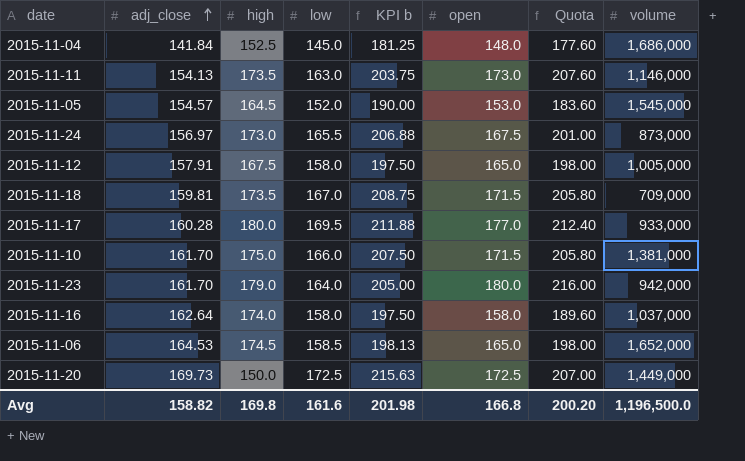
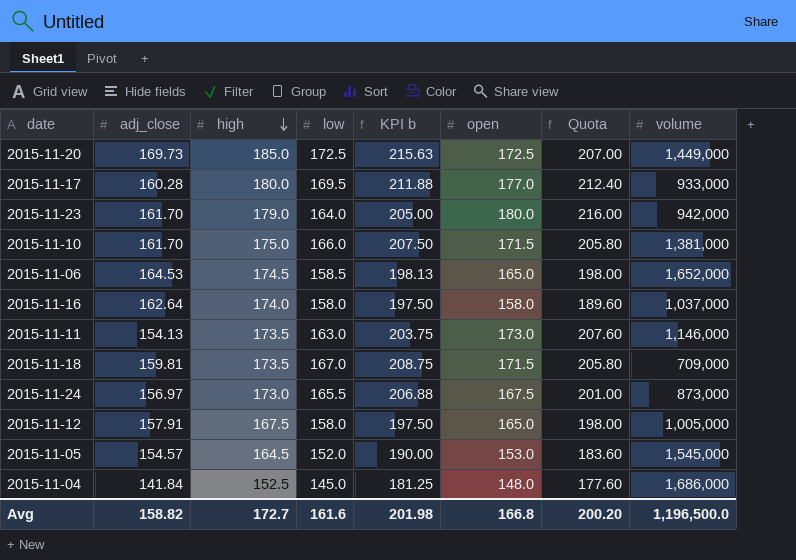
row order: adj_close ascending -> high descending
2015-11-20 | high: 150.0 -> 185.0
Avg | high: 169.8 -> 172.7

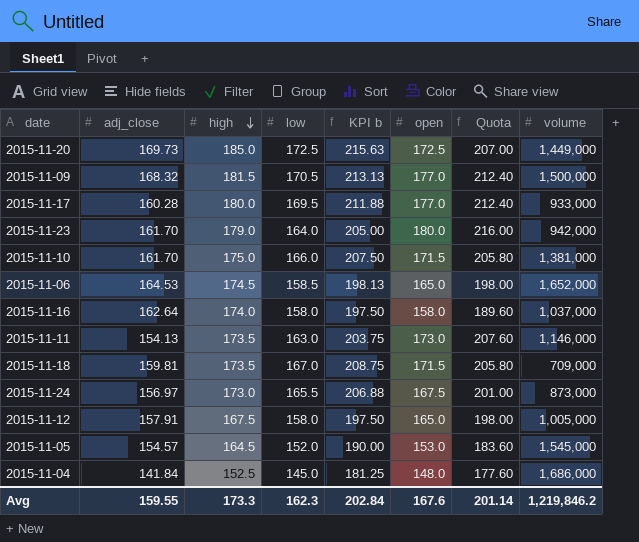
row 2015-11-09: none -> 168.32 | 181.5 | 170.5 | 213.13 | 177.0 | 212.40 | 1,500,000
Avg | adj_close: 158.82 -> 159.55
Avg | high: 172.7 -> 173.3
Avg | low: 161.6 -> 162.3
Avg | KPI b: 201.98 -> 202.84
Avg | open: 166.8 -> 167.6
Avg | Quota: 200.20 -> 201.14
Avg | volume: 1,196,500.0 -> 1,219,846.2

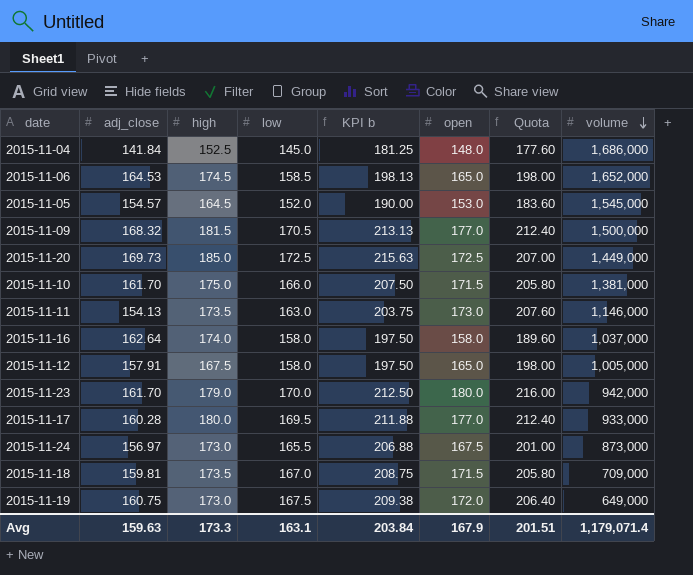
row order: high descending -> volume descending
2015-11-23 | low: 164.0 -> 170.0
2015-11-23 | KPI b: 205.00 -> 212.50
row 2015-11-19: none -> 160.75 | 173.0 | 167.5 | 209.38 | 172.0 | 206.40 | 649,000
Avg | adj_close: 159.55 -> 159.63
Avg | low: 162.3 -> 163.1
Avg | KPI b: 202.84 -> 203.84
Avg | open: 167.6 -> 167.9
Avg | Quota: 201.14 -> 201.51
Avg | volume: 1,219,846.2 -> 1,179,071.4

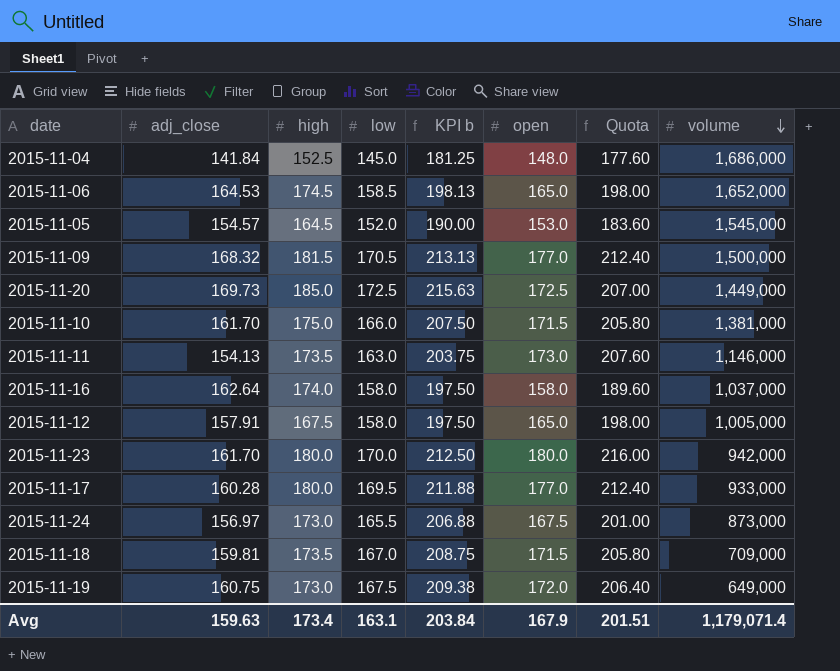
2015-11-23 | high: 179.0 -> 180.0
Avg | high: 173.3 -> 173.4

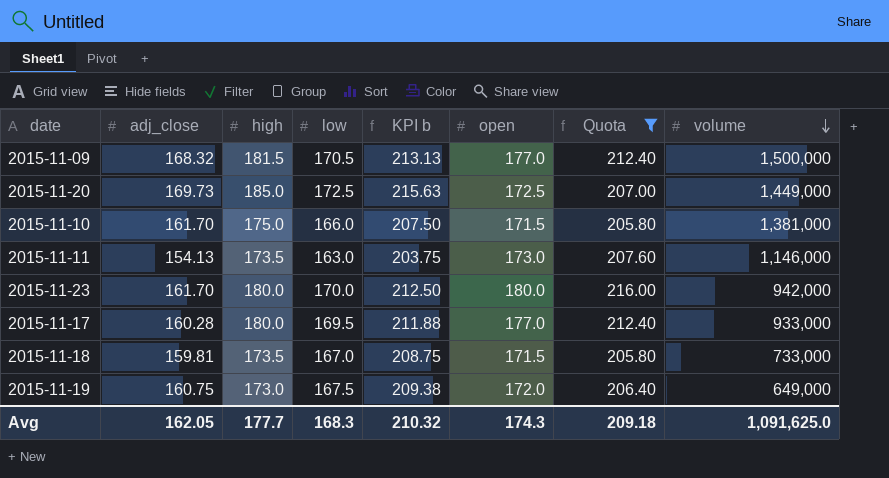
filter: none -> Quota >= 205.80
2015-11-18 | volume: 709,000 -> 733,000
Avg | adj_close: 159.63 -> 162.05
Avg | high: 173.4 -> 177.7
Avg | low: 163.1 -> 168.3
Avg | KPI b: 203.84 -> 210.32
Avg | open: 167.9 -> 174.3
Avg | Quota: 201.51 -> 209.18
Avg | volume: 1,179,071.4 -> 1,091,625.0

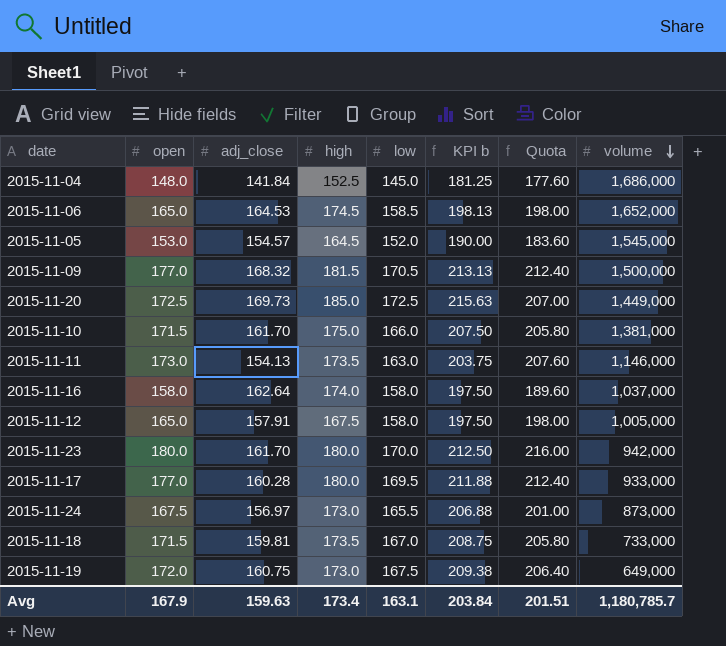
filter: Quota >= 205.80 -> none
column open | position: 6 -> 2
Avg | open: 174.3 -> 167.9
Avg | adj_close: 162.05 -> 159.63
Avg | high: 177.7 -> 173.4
Avg | low: 168.3 -> 163.1
Avg | KPI b: 210.32 -> 203.84
Avg | Quota: 209.18 -> 201.51
Avg | volume: 1,091,625.0 -> 1,180,785.7

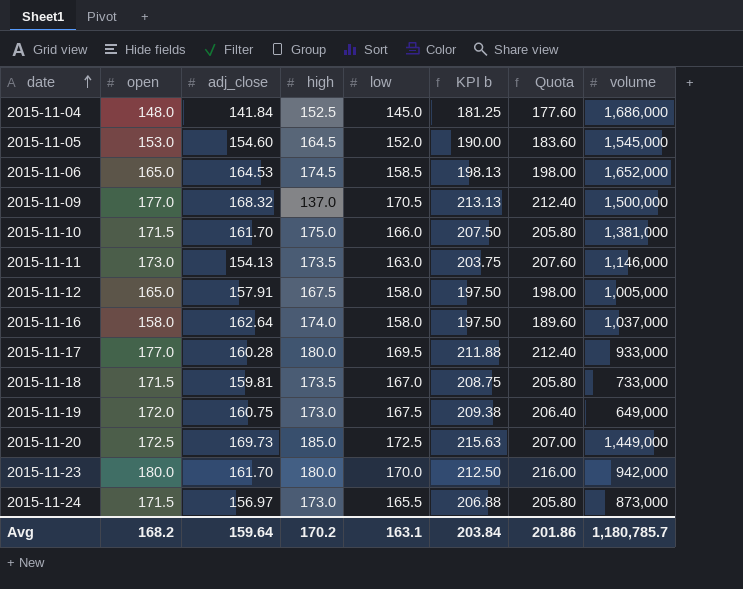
row order: volume descending -> date ascending
2015-11-05 | adj_close: 154.57 -> 154.60
2015-11-09 | high: 181.5 -> 137.0
2015-11-24 | open: 167.5 -> 171.5
2015-11-24 | Quota: 201.00 -> 205.80
Avg | open: 167.9 -> 168.2
Avg | adj_close: 159.63 -> 159.64
Avg | high: 173.4 -> 170.2
Avg | Quota: 201.51 -> 201.86

